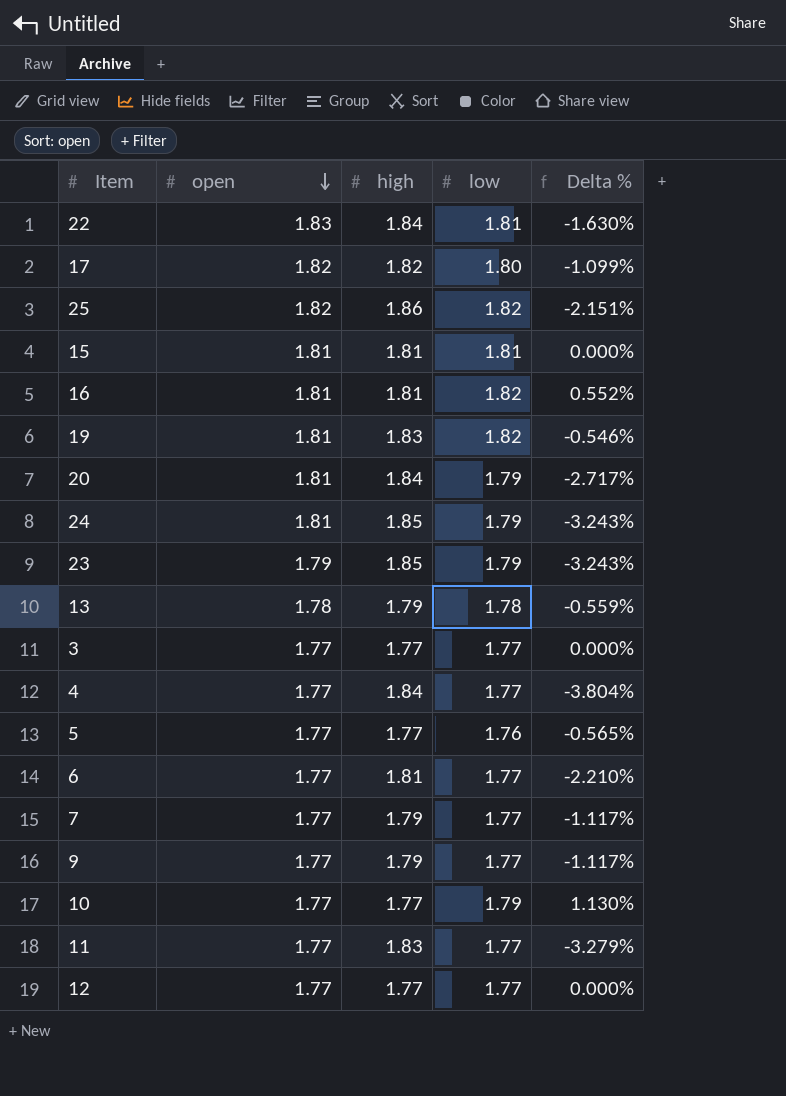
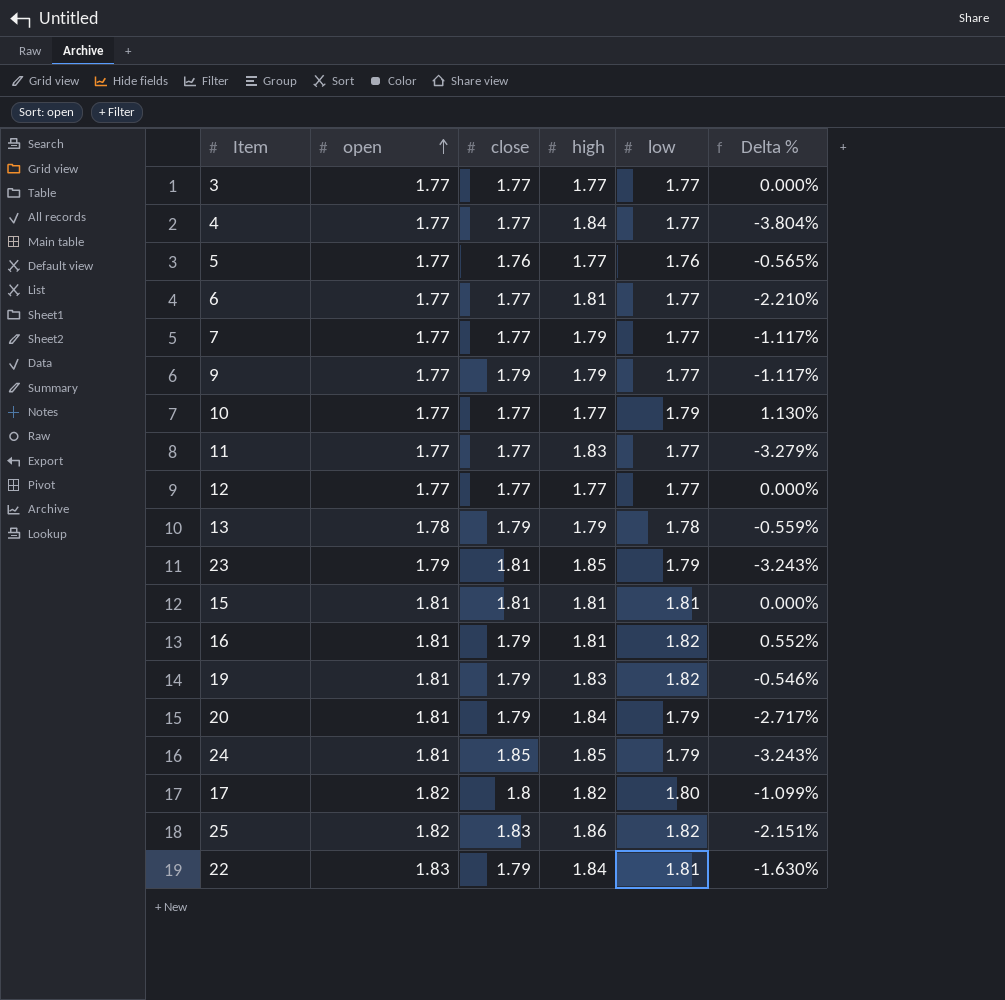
row order: open descending -> open ascending
column close | position: none -> 3

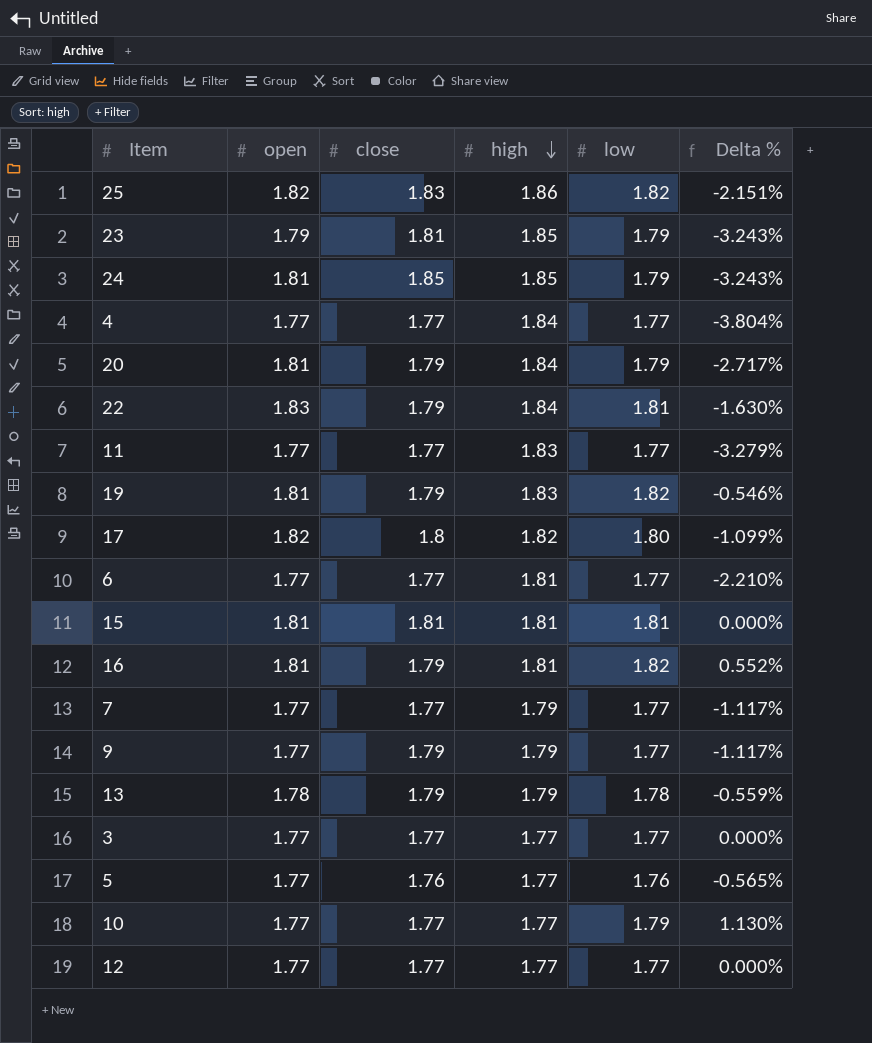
row order: open ascending -> high descending

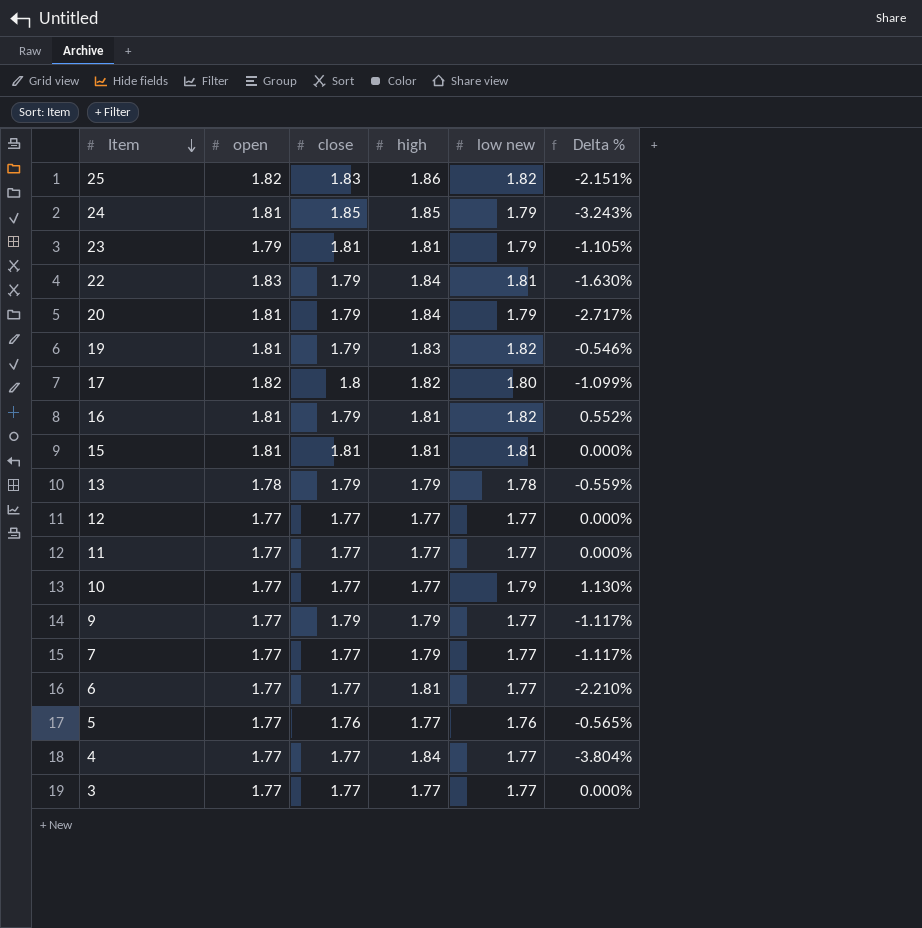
row order: high descending -> Item descending
column name: low -> low new
23 | high: 1.85 -> 1.81
23 | Delta %: -3.243% -> -1.105%
11 | high: 1.83 -> 1.77
11 | Delta %: -3.279% -> 0.000%

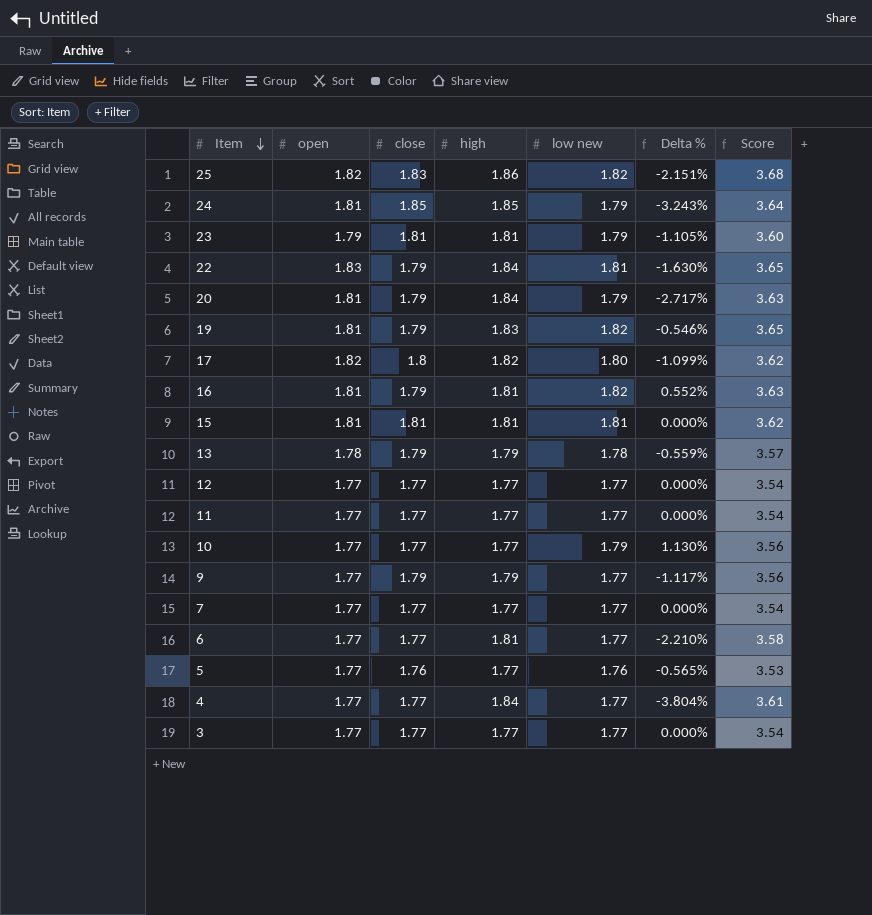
column Score | formula: none -> [high] + [low new]
7 | high: 1.79 -> 1.77
7 | Delta %: -1.117% -> 0.000%

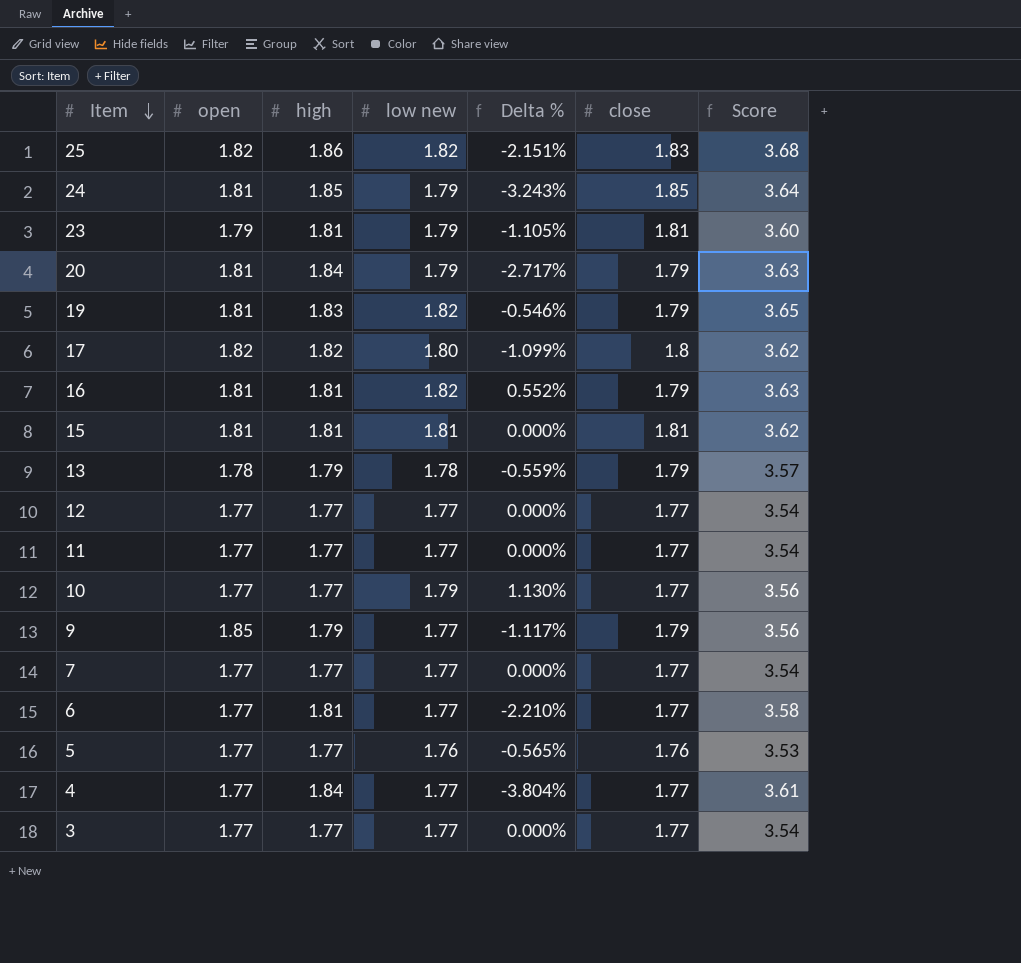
column close | position: 3 -> 6
row 22: 1.83 | 1.79 | 1.84 | 1.81 | -1.630% | 3.65 -> none
9 | open: 1.77 -> 1.85

